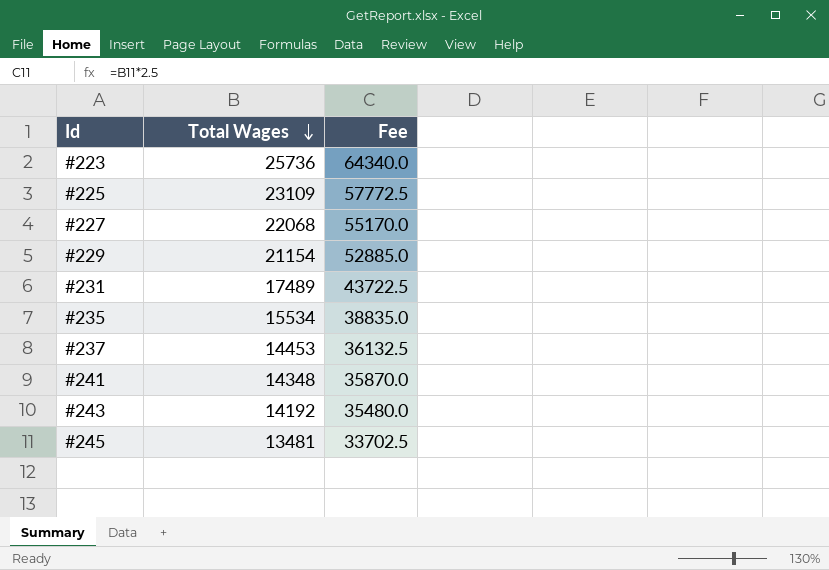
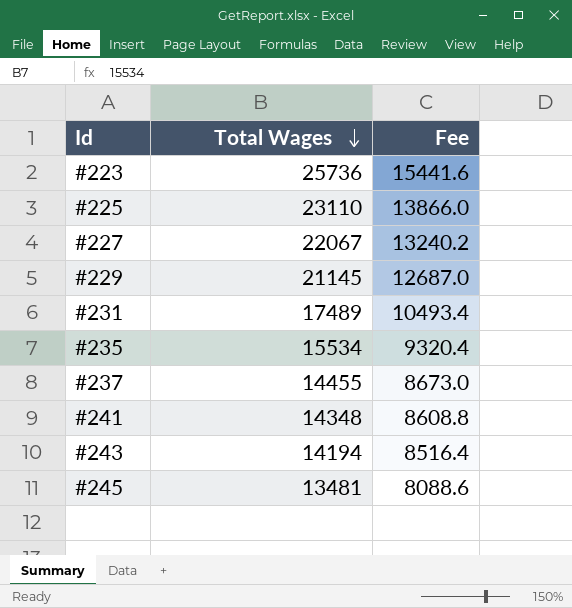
column Fee | formula: [Total Wages] * 2.5 -> [Total Wages] * 0.6
#225 | Total Wages: 23109 -> 23110
#227 | Total Wages: 22068 -> 22067
#229 | Total Wages: 21154 -> 21145
#237 | Total Wages: 14453 -> 14455
#243 | Total Wages: 14192 -> 14194

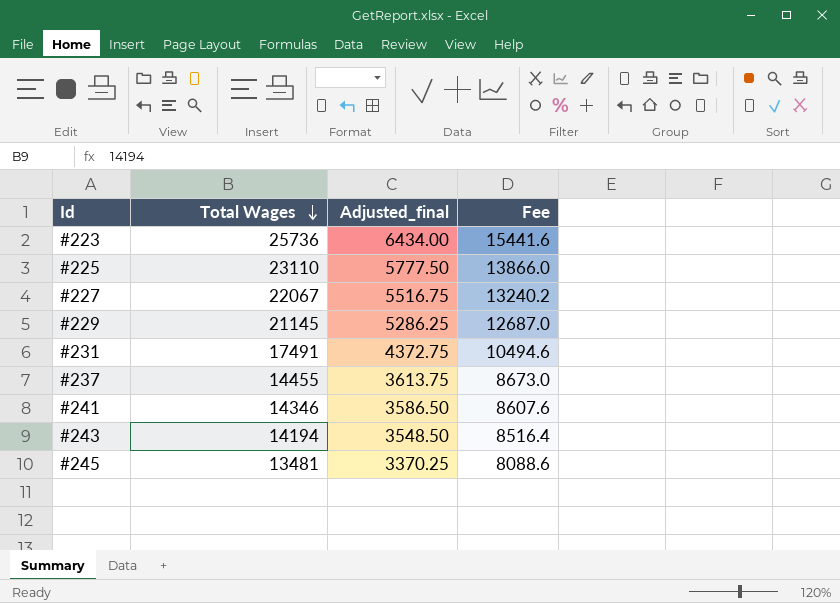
column Adjusted_final | formula: none -> [Total Wages] * 0.25
row #235: 15534 | 9320.4 -> none
#231 | Total Wages: 17489 -> 17491
#231 | Fee: 10493.4 -> 10494.6
#241 | Total Wages: 14348 -> 14346
#241 | Fee: 8608.8 -> 8607.6

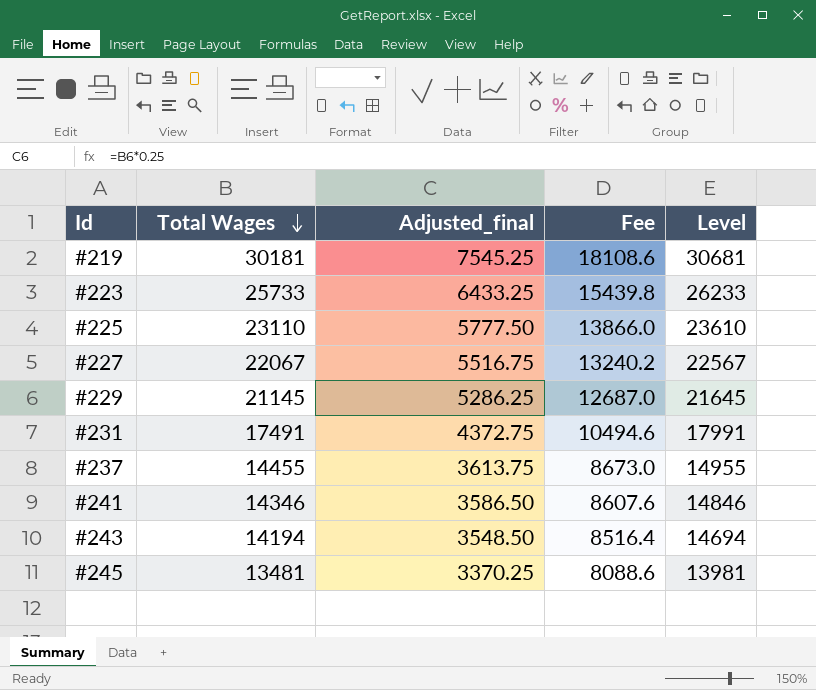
column Level | formula: none -> [Total Wages] + 500
row #219: none -> 30181 | 7545.25 | 18108.6 | 30681
#223 | Total Wages: 25736 -> 25733
#223 | Adjusted_final: 6434.00 -> 6433.25
#223 | Fee: 15441.6 -> 15439.8

